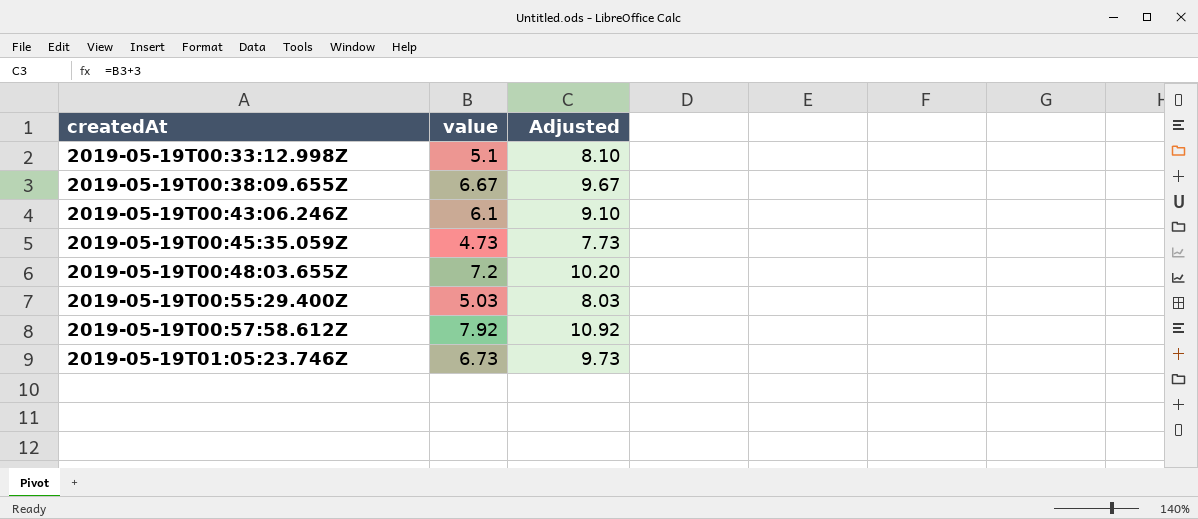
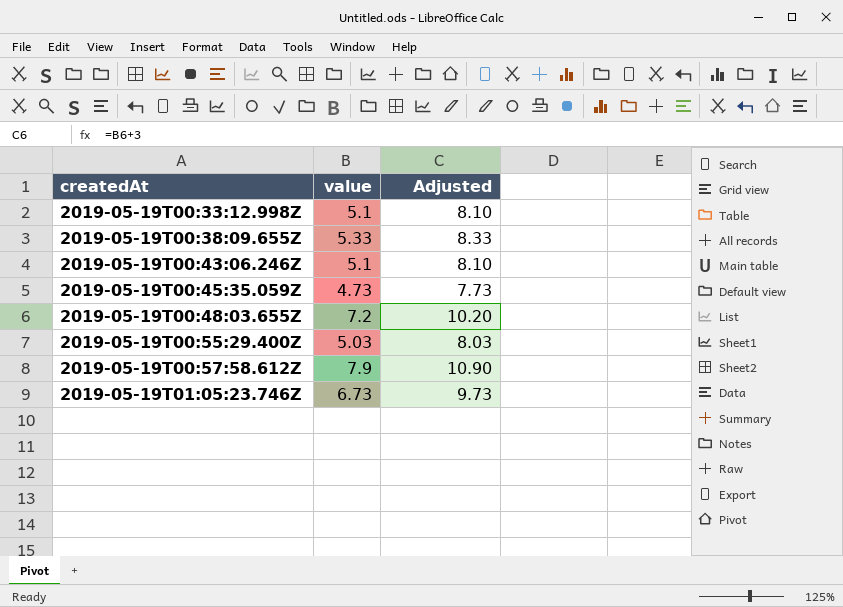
2019-05-19T00:38:09.655Z | value: 6.67 -> 5.33
2019-05-19T00:38:09.655Z | Adjusted: 9.67 -> 8.33
2019-05-19T00:43:06.246Z | value: 6.1 -> 5.1
2019-05-19T00:43:06.246Z | Adjusted: 9.10 -> 8.10
2019-05-19T00:57:58.612Z | value: 7.92 -> 7.9
2019-05-19T00:57:58.612Z | Adjusted: 10.92 -> 10.90

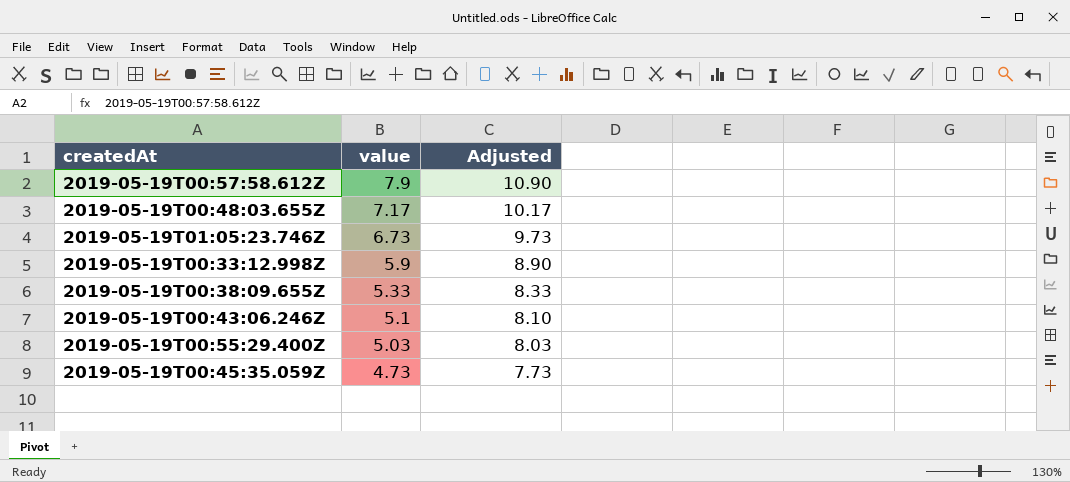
row order: createdAt ascending -> value descending
2019-05-19T00:48:03.655Z | value: 7.2 -> 7.17
2019-05-19T00:48:03.655Z | Adjusted: 10.20 -> 10.17
2019-05-19T00:33:12.998Z | value: 5.1 -> 5.9
2019-05-19T00:33:12.998Z | Adjusted: 8.10 -> 8.90

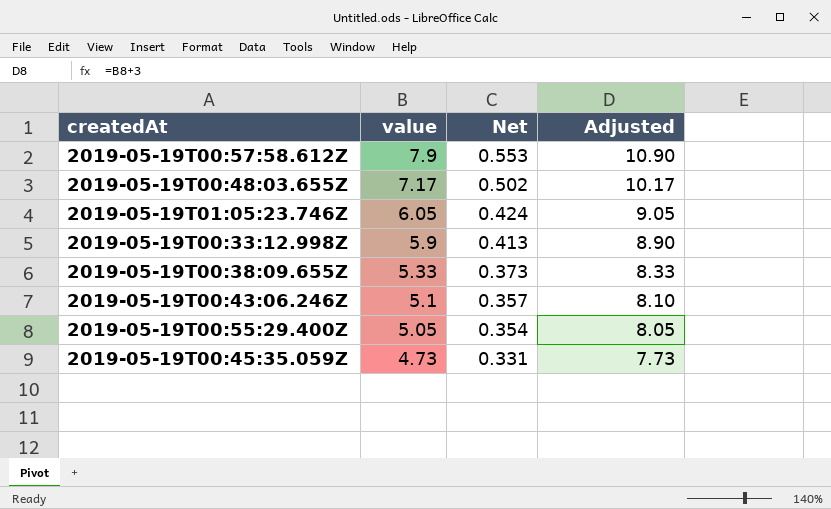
column Net | formula: none -> [value] * 0.07
2019-05-19T01:05:23.746Z | value: 6.73 -> 6.05
2019-05-19T01:05:23.746Z | Adjusted: 9.73 -> 9.05
2019-05-19T00:55:29.400Z | value: 5.03 -> 5.05
2019-05-19T00:55:29.400Z | Adjusted: 8.03 -> 8.05

